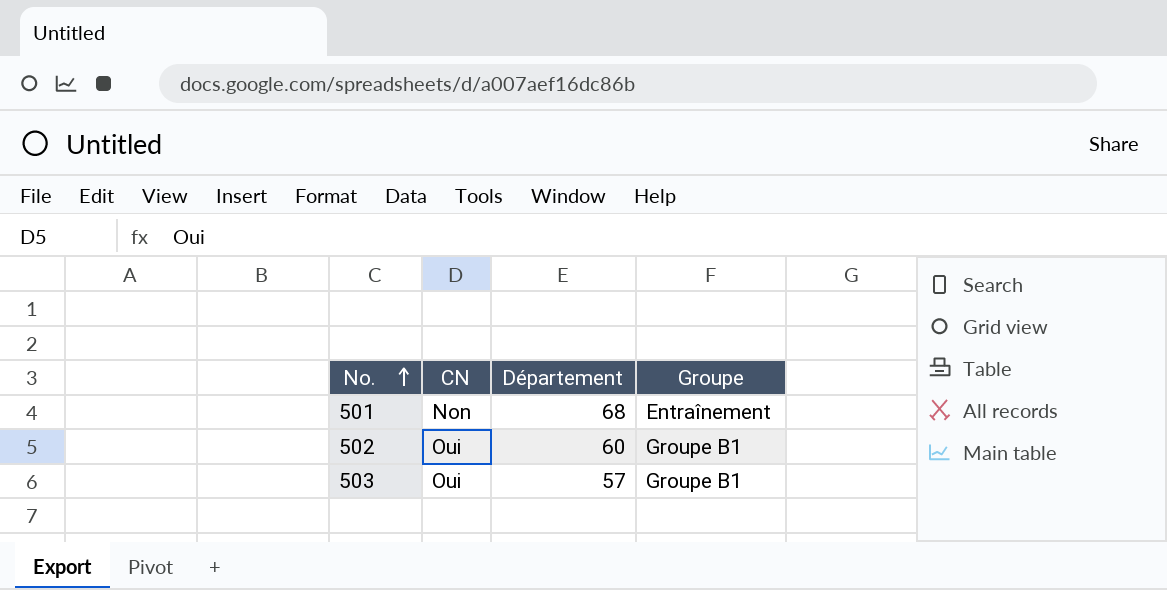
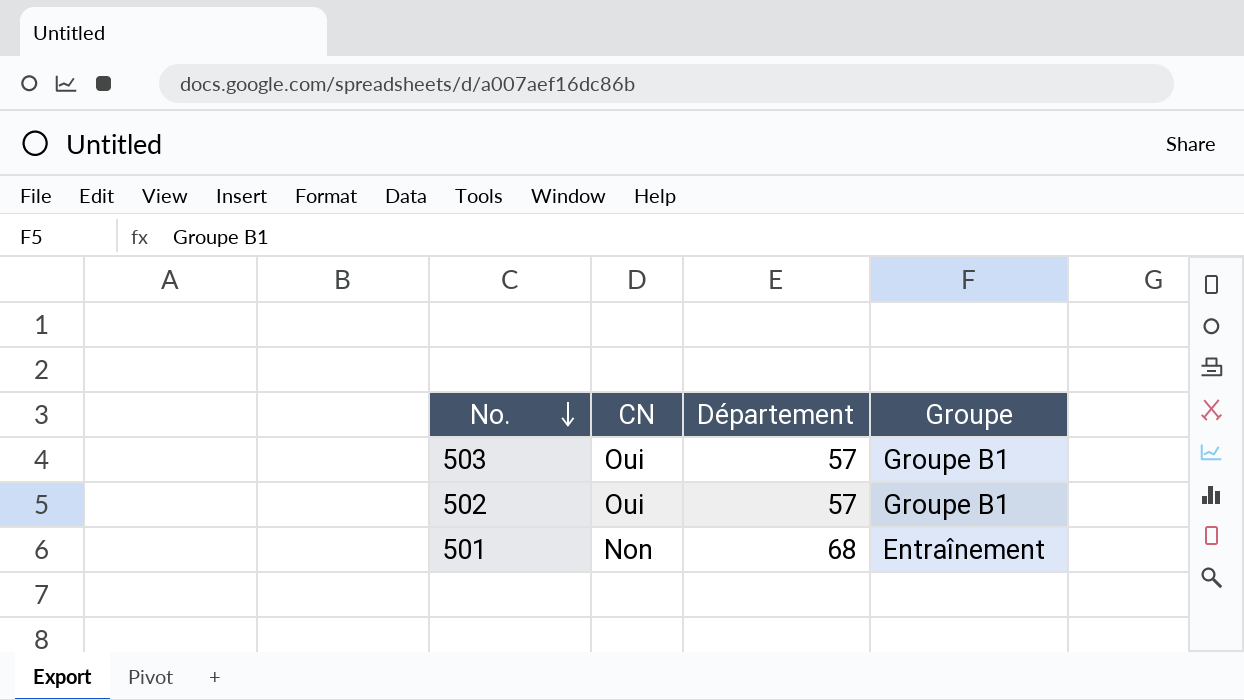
row order: No. ascending -> No. descending
502 | Département: 60 -> 57

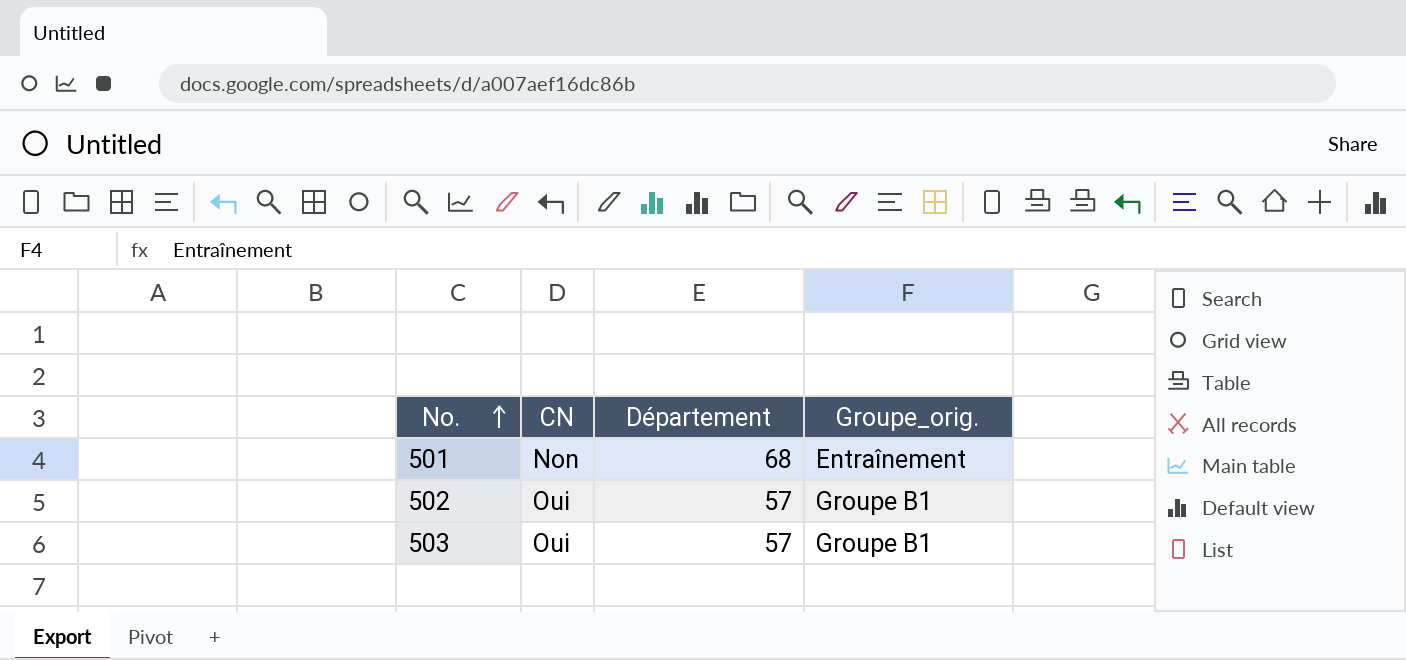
row order: No. descending -> No. ascending
column name: Groupe -> Groupe_orig.

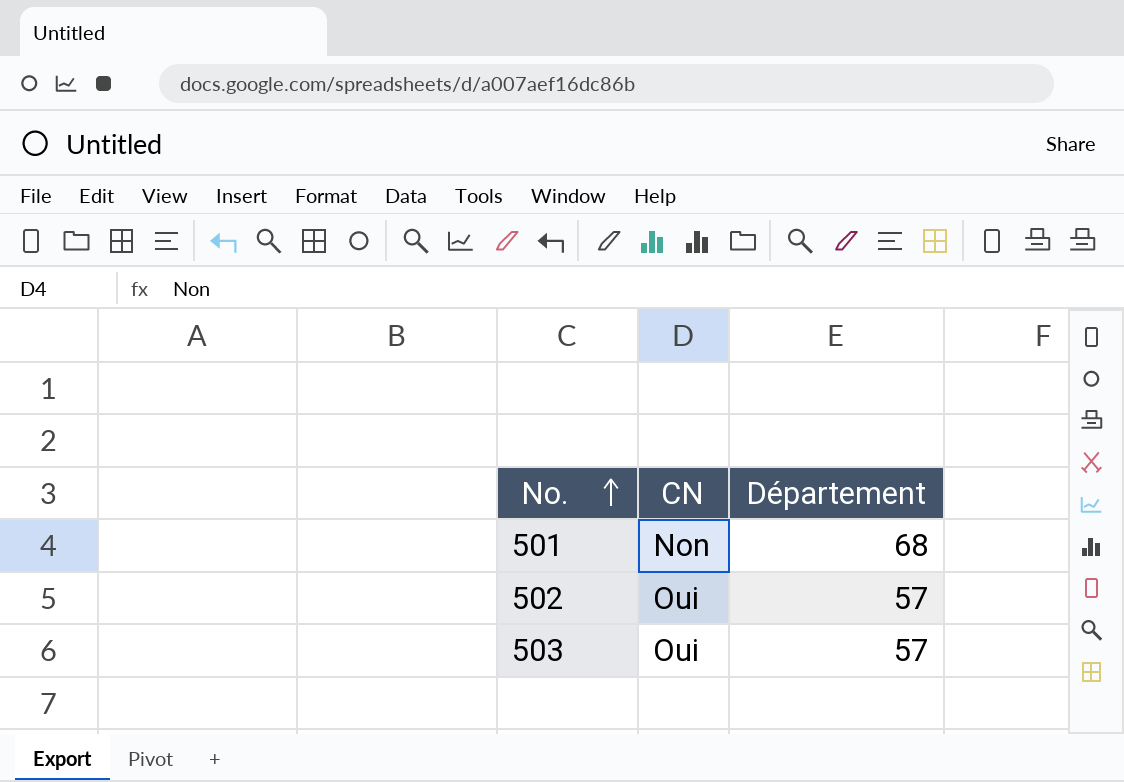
column Groupe_orig. | position: 4 -> none

